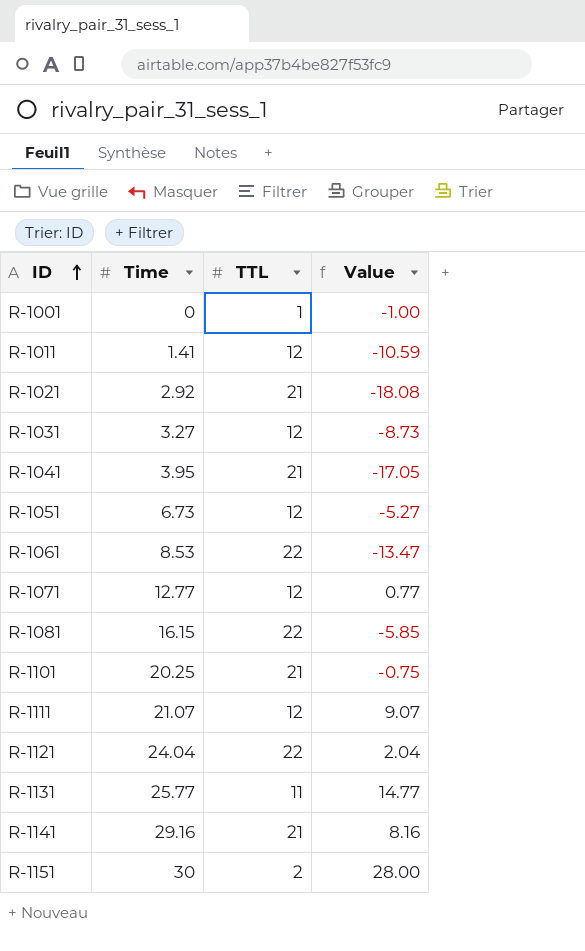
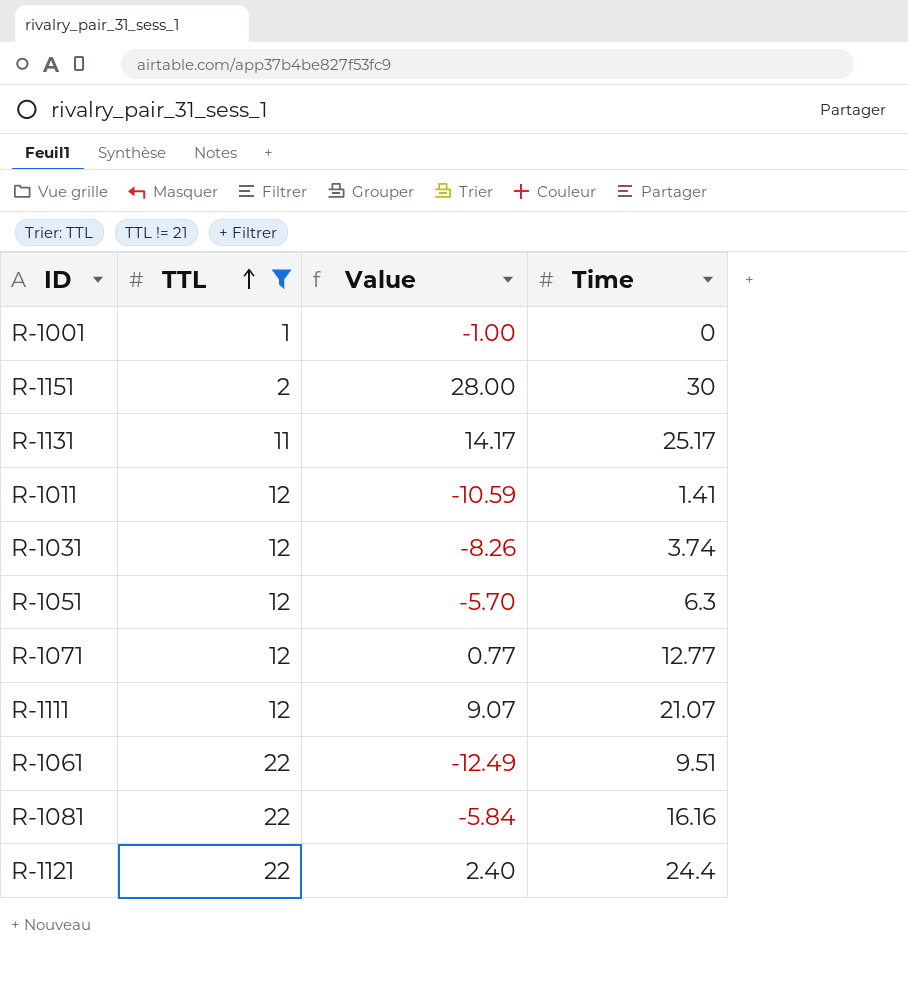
filter: none -> TTL != 21
row order: ID ascending -> TTL ascending
column Time | position: 2 -> 4
R-1131 | Value: 14.77 -> 14.17
R-1131 | Time: 25.77 -> 25.17
R-1031 | Value: -8.73 -> -8.26
R-1031 | Time: 3.27 -> 3.74
R-1051 | Value: -5.27 -> -5.70
R-1051 | Time: 6.73 -> 6.3
R-1061 | Value: -13.47 -> -12.49
R-1061 | Time: 8.53 -> 9.51
R-1081 | Value: -5.85 -> -5.84
R-1081 | Time: 16.15 -> 16.16
R-1121 | Value: 2.04 -> 2.40
R-1121 | Time: 24.04 -> 24.4

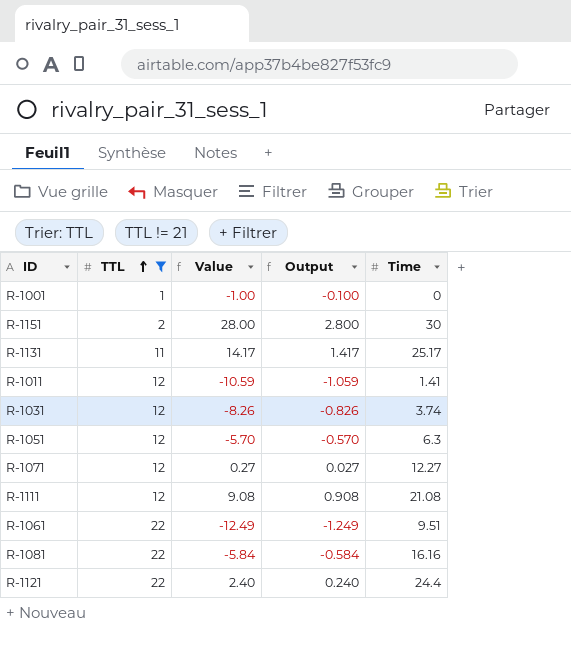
column Output | formula: none -> [Value] * 0.1
R-1071 | Value: 0.77 -> 0.27
R-1071 | Time: 12.77 -> 12.27
R-1111 | Value: 9.07 -> 9.08
R-1111 | Time: 21.07 -> 21.08

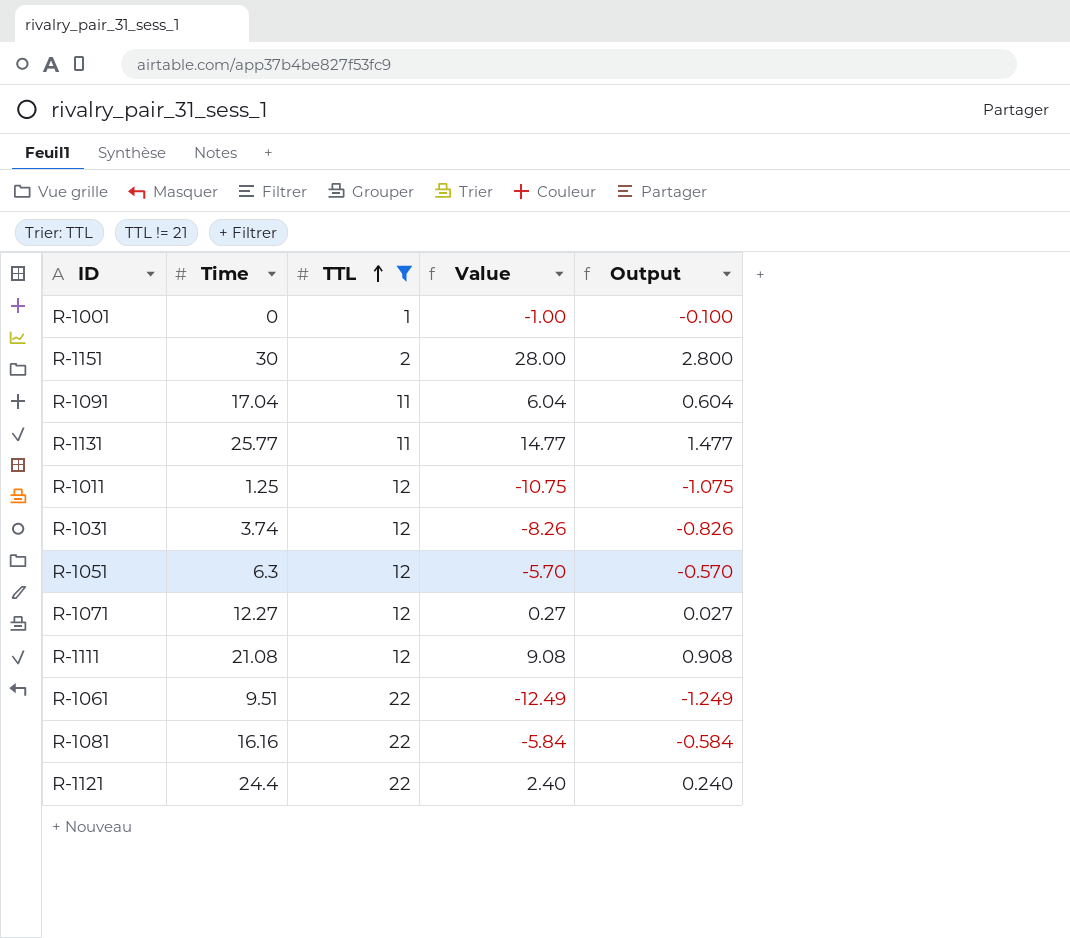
column Time | position: 5 -> 2
row R-1091: none -> 17.04 | 11 | 6.04 | 0.604
R-1131 | Time: 25.17 -> 25.77
R-1131 | Value: 14.17 -> 14.77
R-1131 | Output: 1.417 -> 1.477
R-1011 | Time: 1.41 -> 1.25
R-1011 | Value: -10.59 -> -10.75
R-1011 | Output: -1.059 -> -1.075

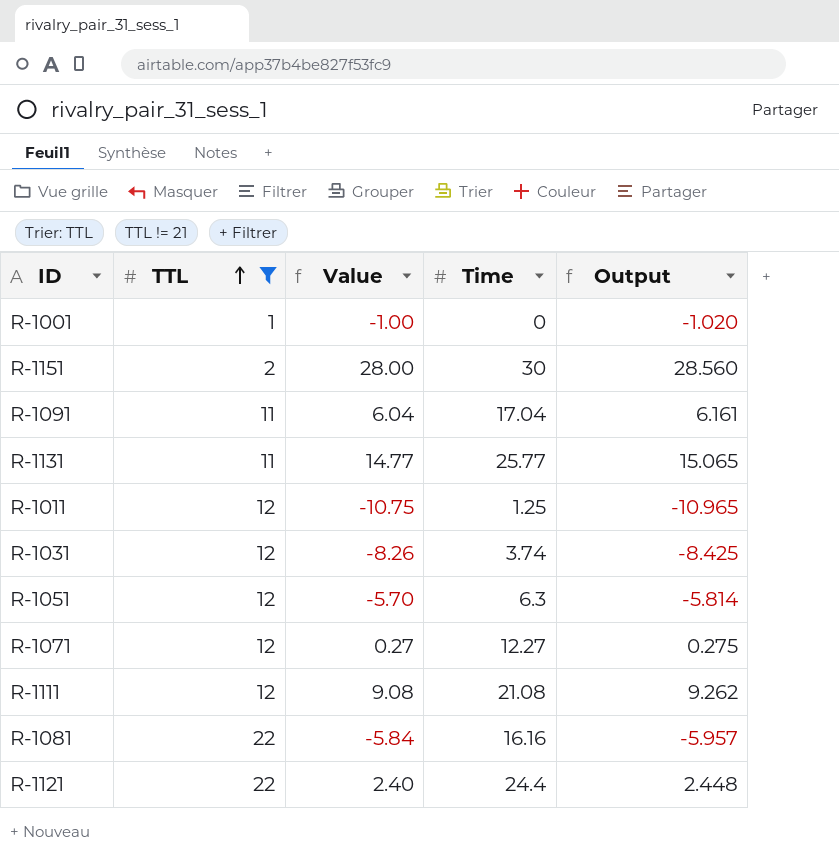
column Time | position: 2 -> 4
column Output | formula: [Value] * 0.1 -> [Value] * 1.02
row R-1061: 9.51 | 22 | -12.49 | -1.249 -> none

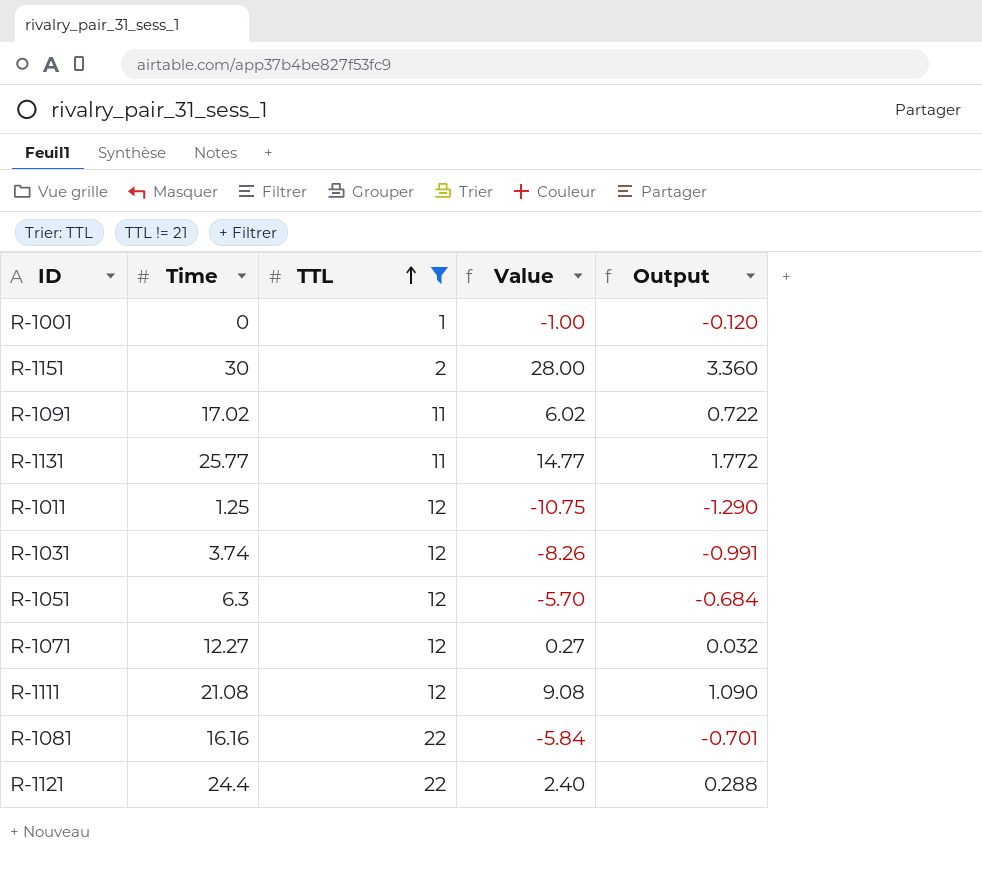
column Time | position: 4 -> 2
column Output | formula: [Value] * 1.02 -> [Value] * 0.12
R-1091 | Time: 17.04 -> 17.02
R-1091 | Value: 6.04 -> 6.02

